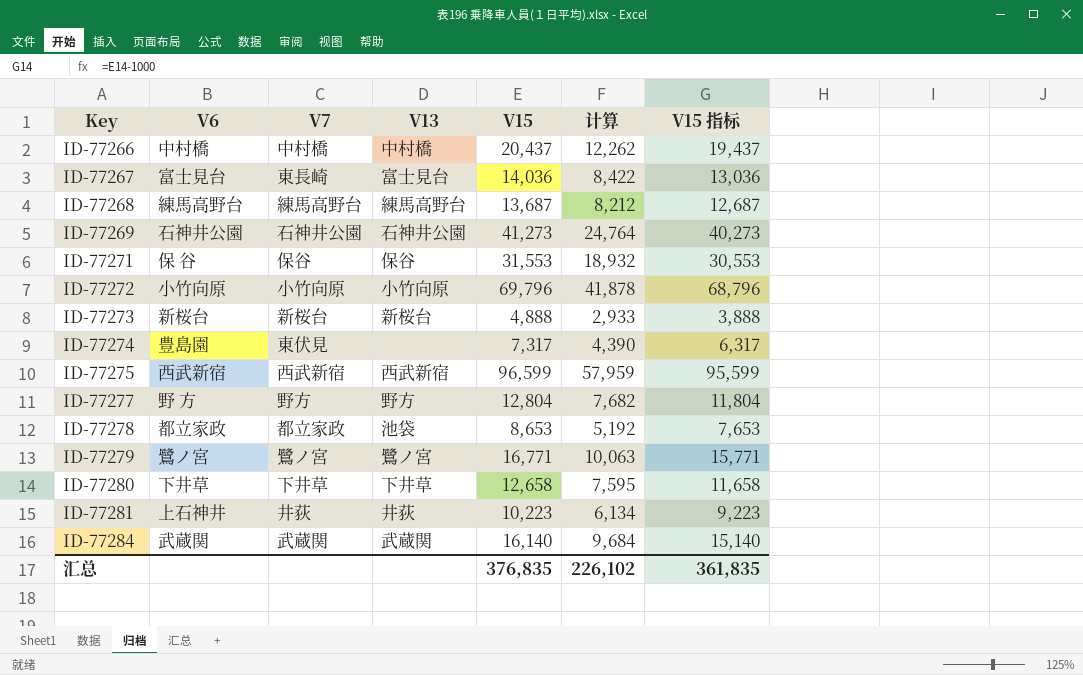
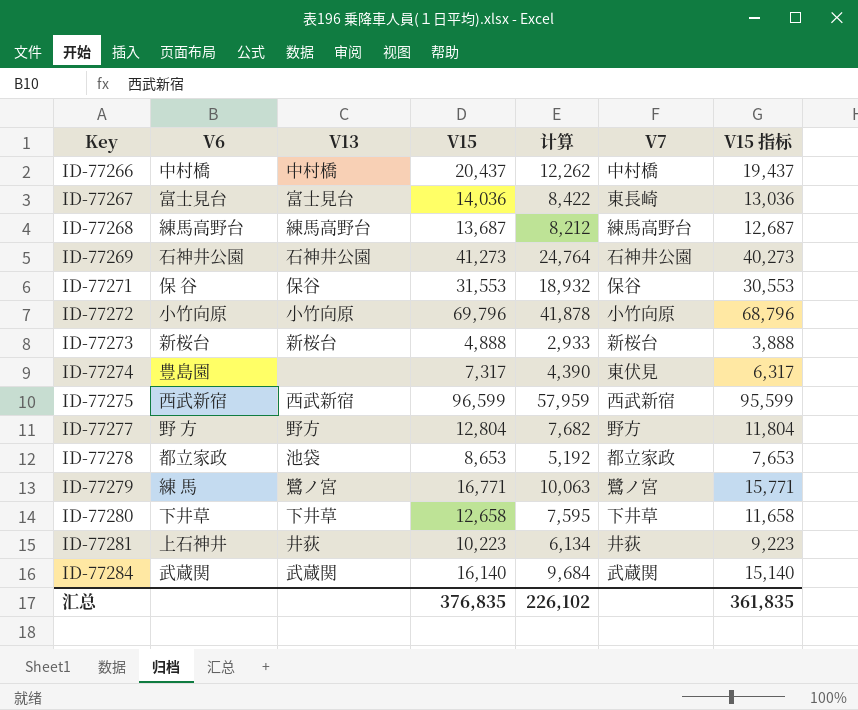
column V7 | position: 3 -> 6
ID-77279 | V6: 鷺ノ宮 -> 練 馬

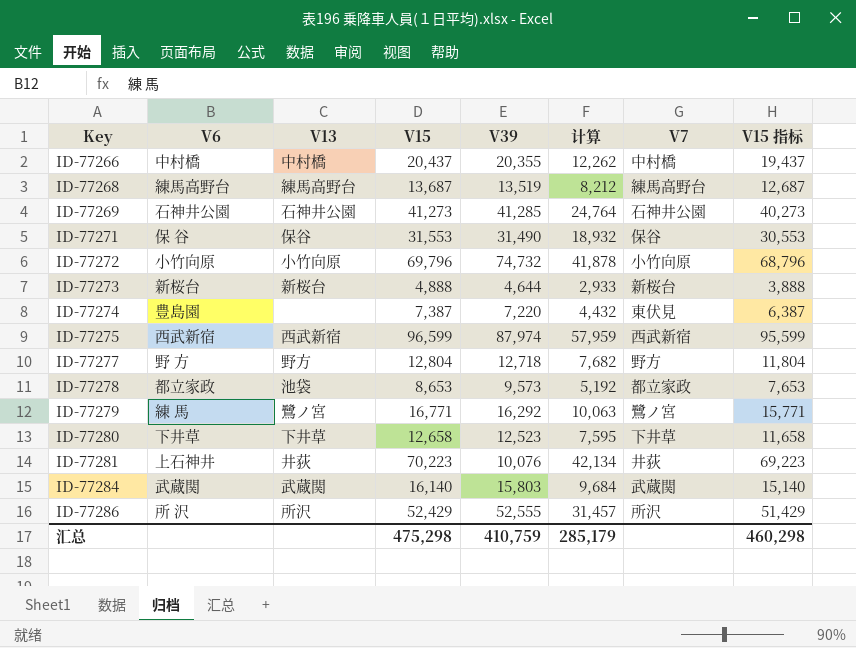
column V39 | position: none -> 5
row ID-77267: 富士見台 | 富士見台 | 14,036 | 8,422 | 東長崎 | 13,036 -> none
ID-77274 | V15: 7,317 -> 7,387
ID-77274 | 计算: 4,390 -> 4,432
ID-77274 | V15 指标: 6,317 -> 6,387
ID-77281 | V15: 10,223 -> 70,223
ID-77281 | 计算: 6,134 -> 42,134
ID-77281 | V15 指标: 9,223 -> 69,223
row ID-77286: none -> 所 沢 | 所沢 | 52,429 | 52,555 | 31,457 | 所沢 | 51,429
汇总 | V15: 376,835 -> 475,298
汇总 | 计算: 226,102 -> 285,179
汇总 | V15 指标: 361,835 -> 460,298

